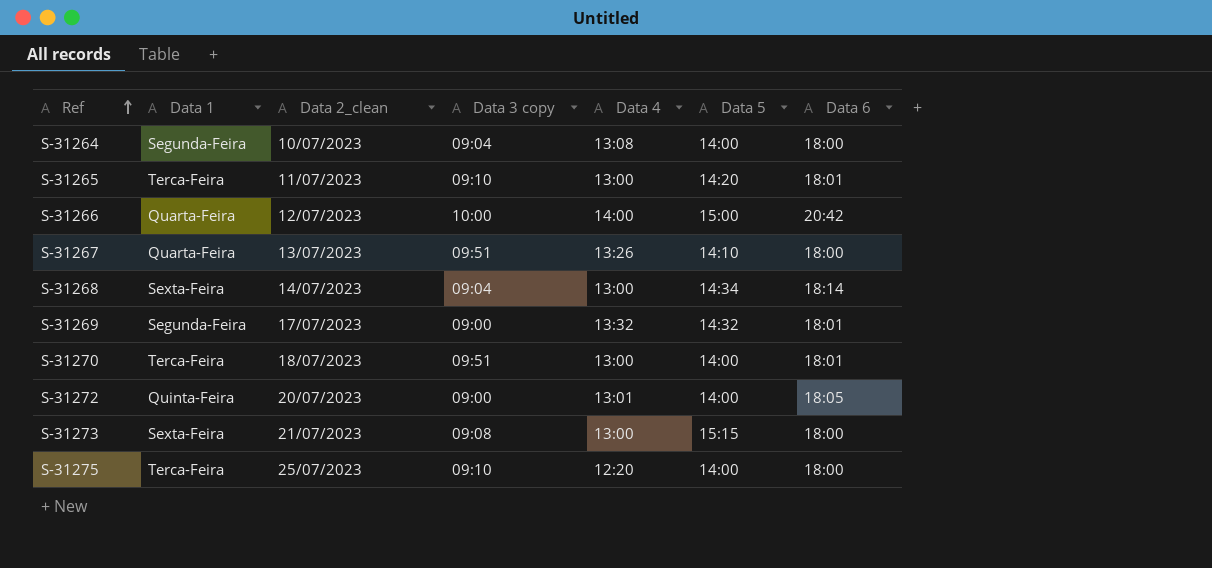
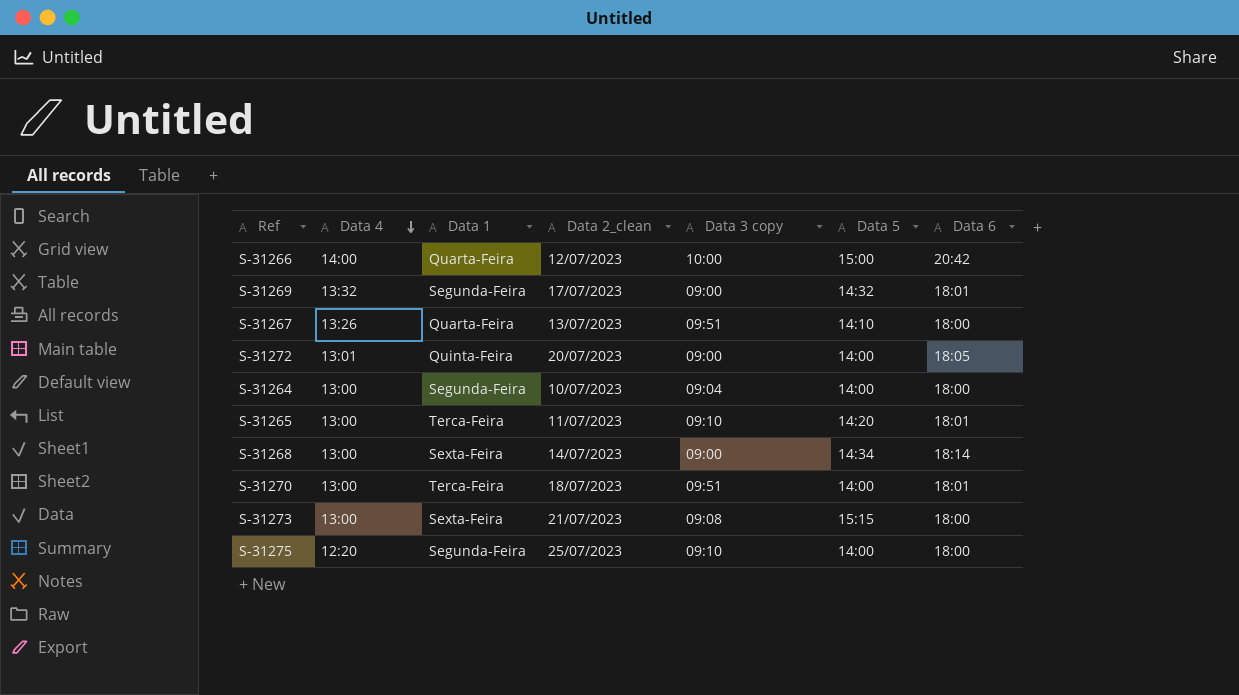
row order: Ref ascending -> Data 4 descending
column Data 4 | position: 5 -> 2
S-31264 | Data 4: 13:08 -> 13:00
S-31268 | Data 3 copy: 09:04 -> 09:00
S-31275 | Data 1: Terca-Feira -> Segunda-Feira

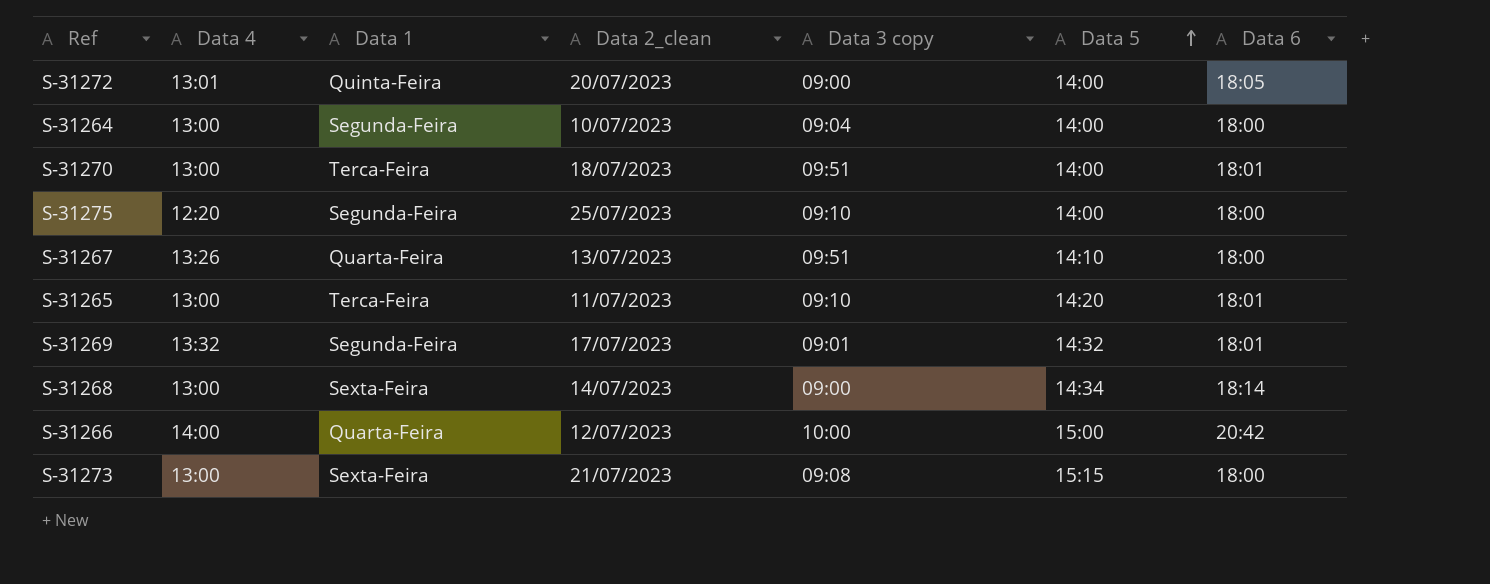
row order: Data 4 descending -> Data 5 ascending
S-31269 | Data 3 copy: 09:00 -> 09:01

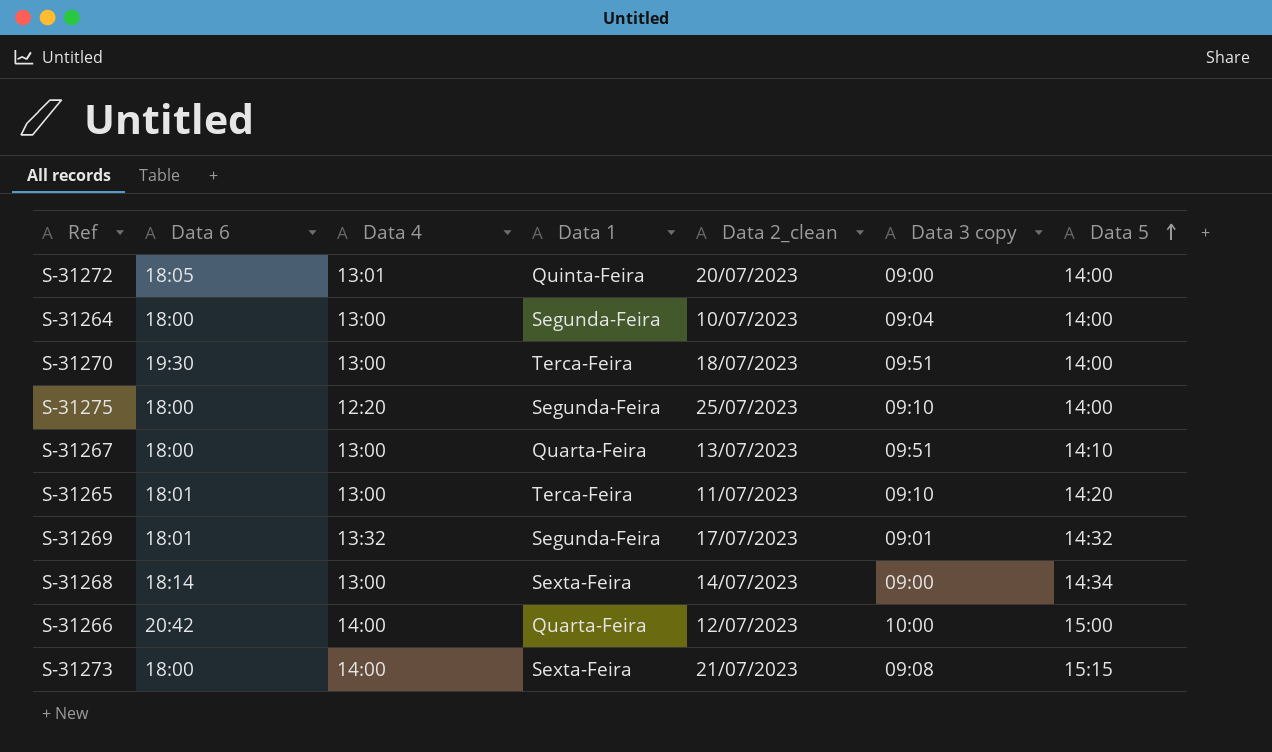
column Data 6 | position: 7 -> 2
S-31270 | Data 6: 18:01 -> 19:30
S-31267 | Data 4: 13:26 -> 13:00
S-31273 | Data 4: 13:00 -> 14:00

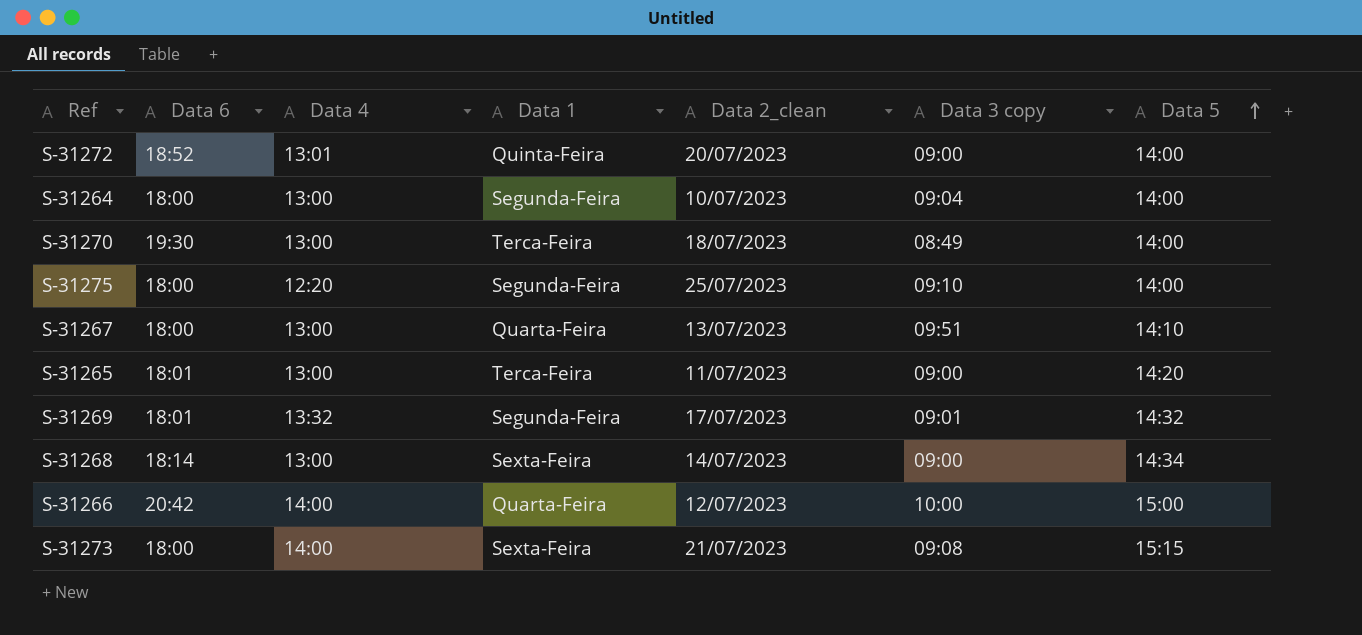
S-31272 | Data 6: 18:05 -> 18:52
S-31270 | Data 3 copy: 09:51 -> 08:49
S-31265 | Data 3 copy: 09:10 -> 09:00

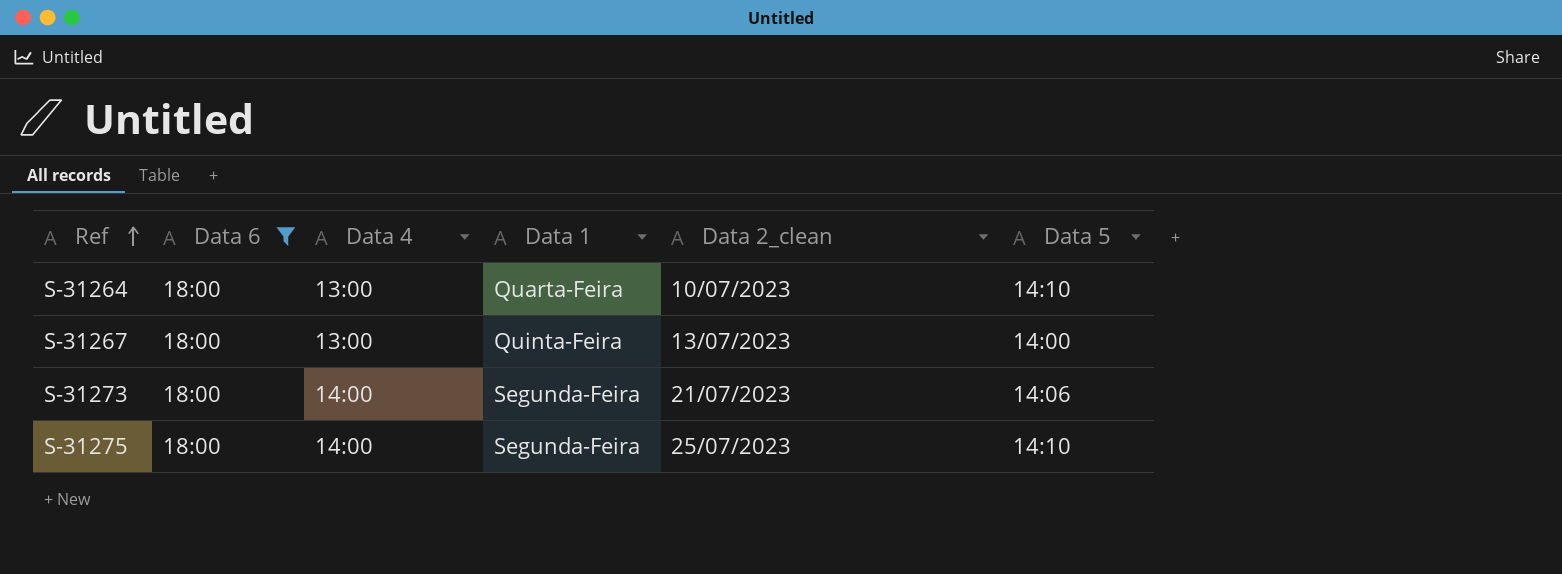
filter: none -> Data 6 = 18:00
row order: Data 5 ascending -> Ref ascending
column Data 3 copy | position: 6 -> none
S-31264 | Data 1: Segunda-Feira -> Quarta-Feira
S-31264 | Data 5: 14:00 -> 14:10
S-31267 | Data 1: Quarta-Feira -> Quinta-Feira
S-31267 | Data 5: 14:10 -> 14:00
S-31273 | Data 1: Sexta-Feira -> Segunda-Feira
S-31273 | Data 5: 15:15 -> 14:06
S-31275 | Data 4: 12:20 -> 14:00
S-31275 | Data 5: 14:00 -> 14:10

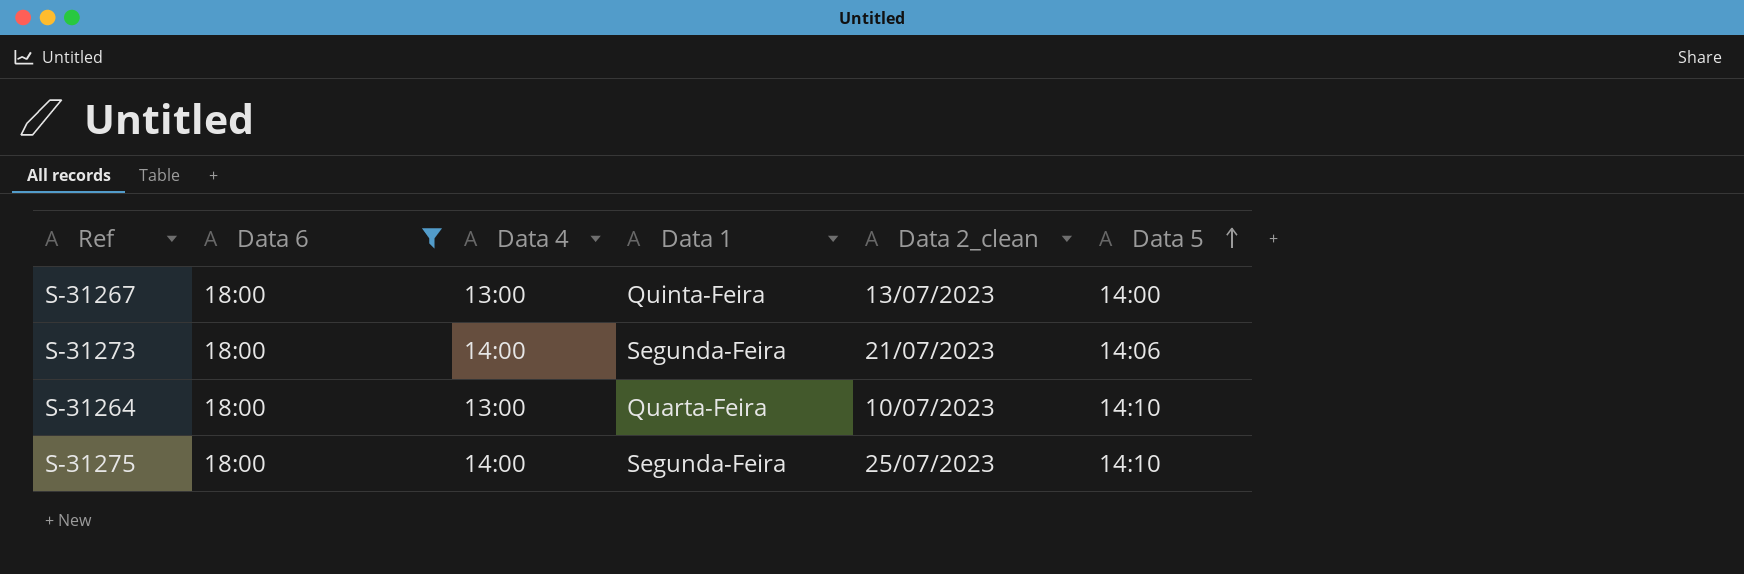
row order: Ref ascending -> Data 5 ascending

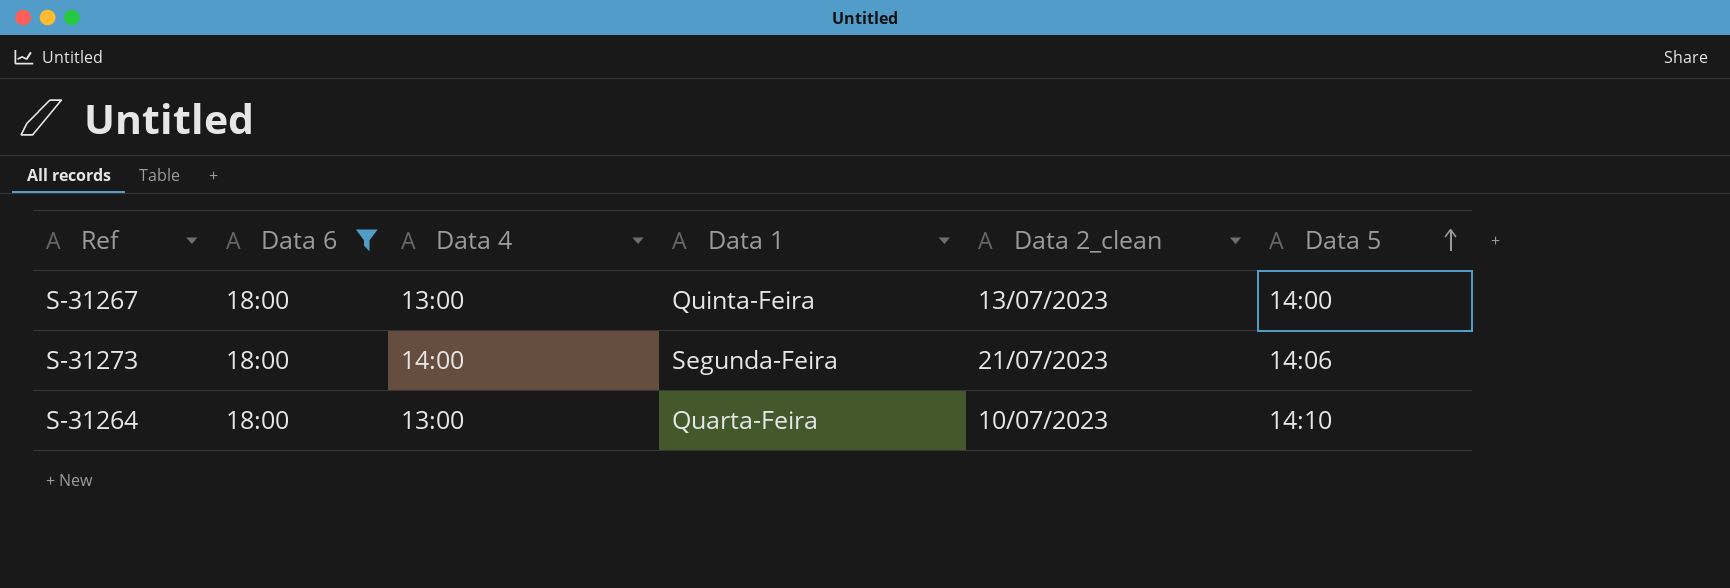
row S-31275: 18:00 | 14:00 | Segunda-Feira | 25/07/2023 | 14:10 -> none

